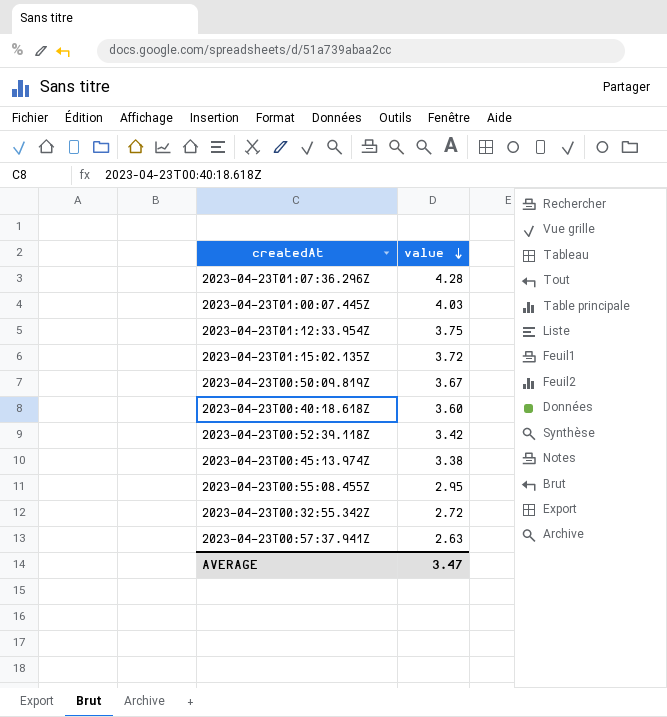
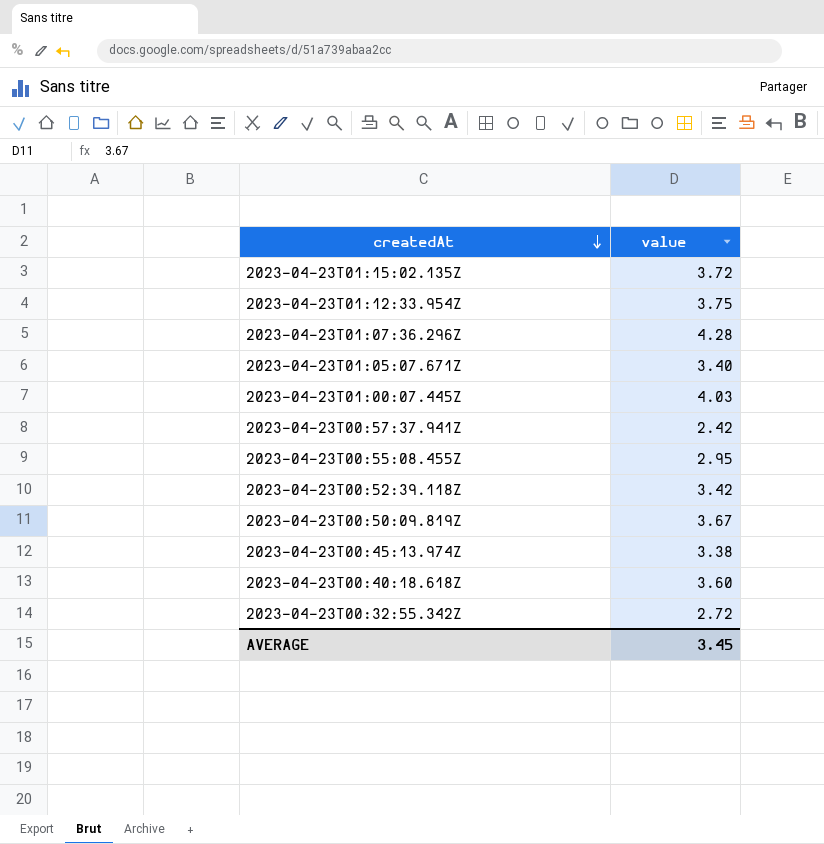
row order: value descending -> createdAt descending
row 2023-04-23T01:05:07.671Z: none -> 3.40
2023-04-23T00:57:37.941Z | value: 2.63 -> 2.42
AVERAGE | value: 3.47 -> 3.45

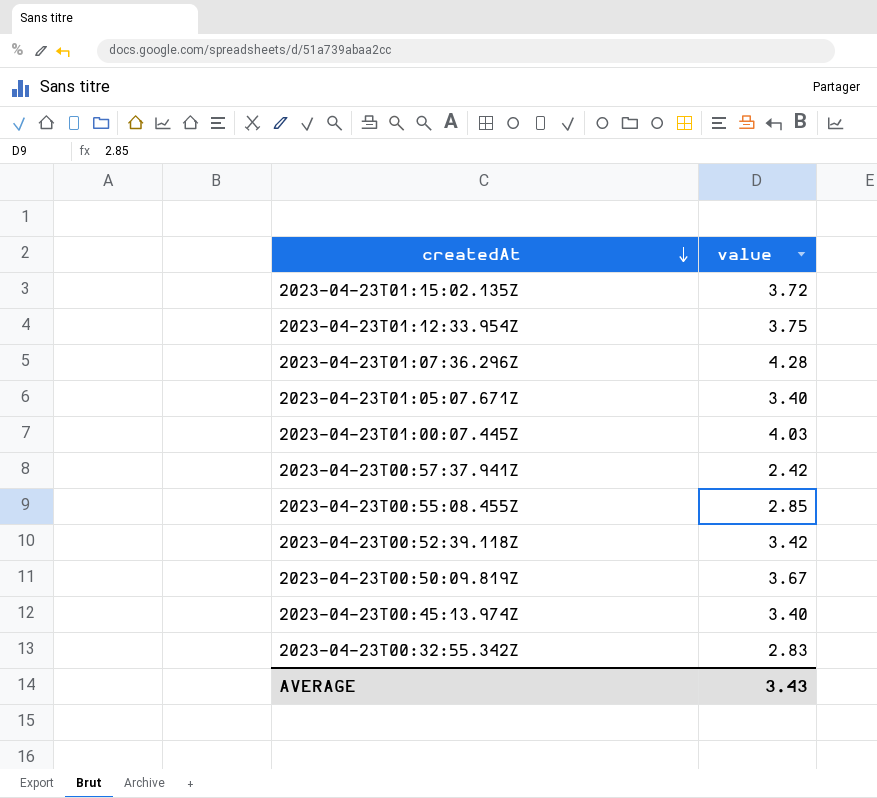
row 2023-04-23T00:40:18.618Z: 3.60 -> none
2023-04-23T00:55:08.455Z | value: 2.95 -> 2.85
2023-04-23T00:45:13.974Z | value: 3.38 -> 3.40
2023-04-23T00:32:55.342Z | value: 2.72 -> 2.83
AVERAGE | value: 3.45 -> 3.43

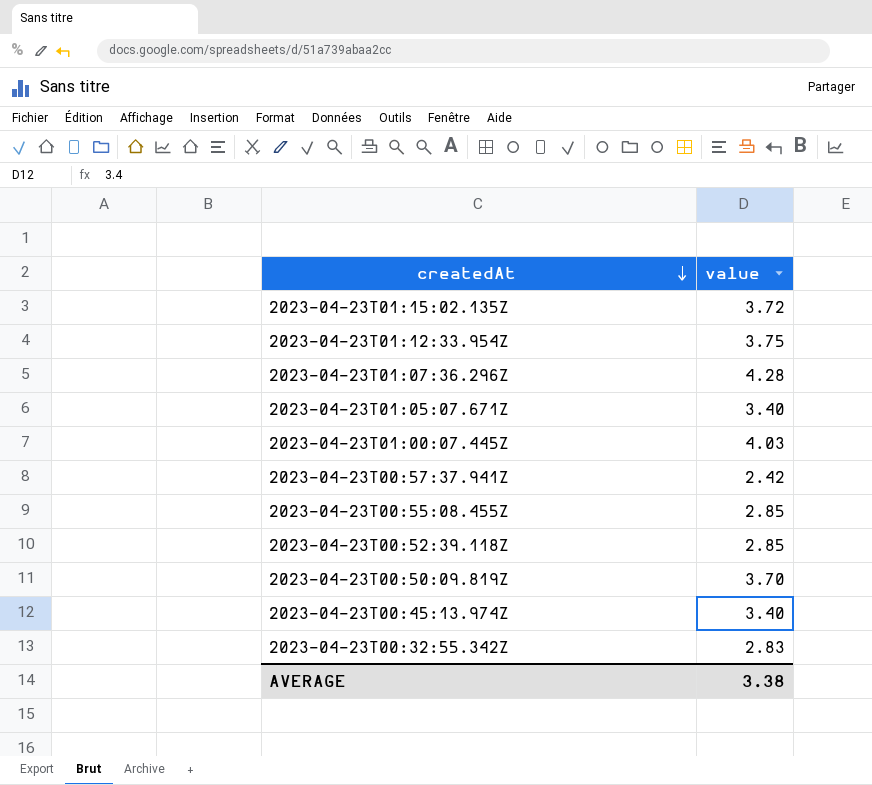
2023-04-23T00:52:39.118Z | value: 3.42 -> 2.85
2023-04-23T00:50:09.819Z | value: 3.67 -> 3.70
AVERAGE | value: 3.43 -> 3.38

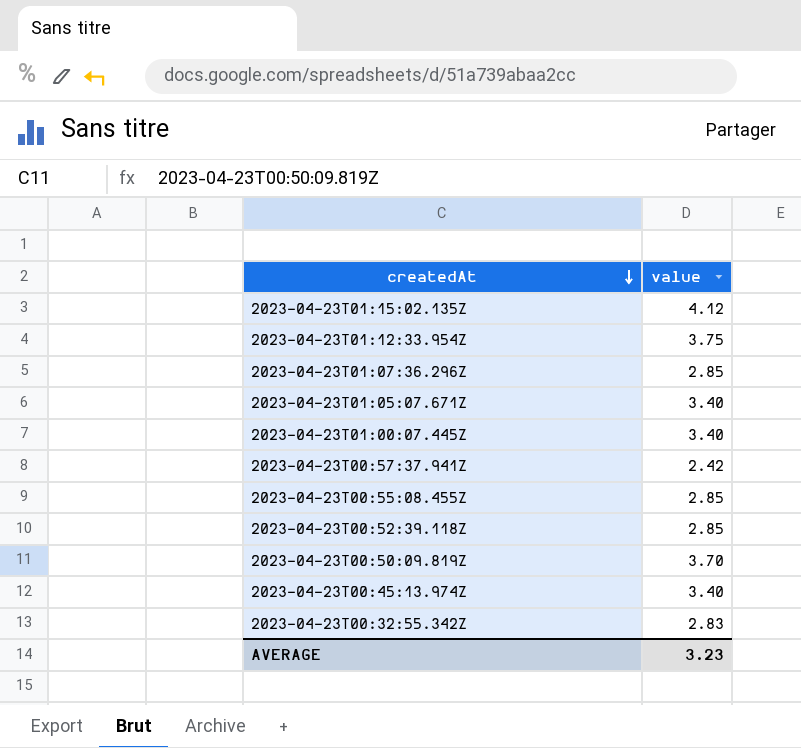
2023-04-23T01:15:02.135Z | value: 3.72 -> 4.12
2023-04-23T01:07:36.296Z | value: 4.28 -> 2.85
2023-04-23T01:00:07.445Z | value: 4.03 -> 3.40
AVERAGE | value: 3.38 -> 3.23

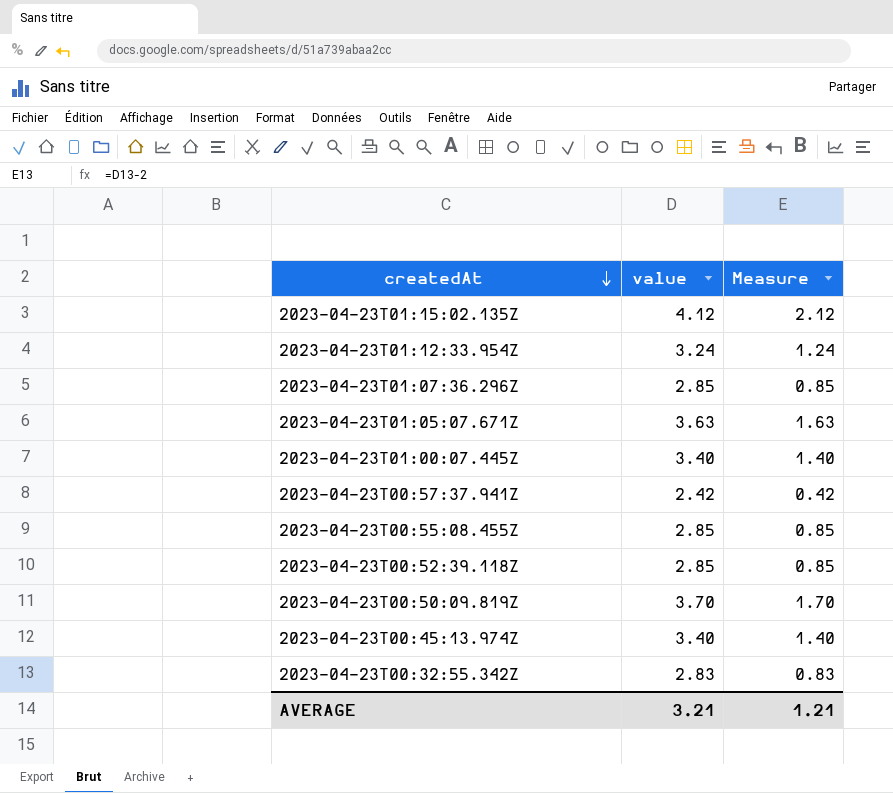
column Measure | formula: none -> [value] - 2
2023-04-23T01:12:33.954Z | value: 3.75 -> 3.24
2023-04-23T01:05:07.671Z | value: 3.40 -> 3.63
AVERAGE | value: 3.23 -> 3.21

